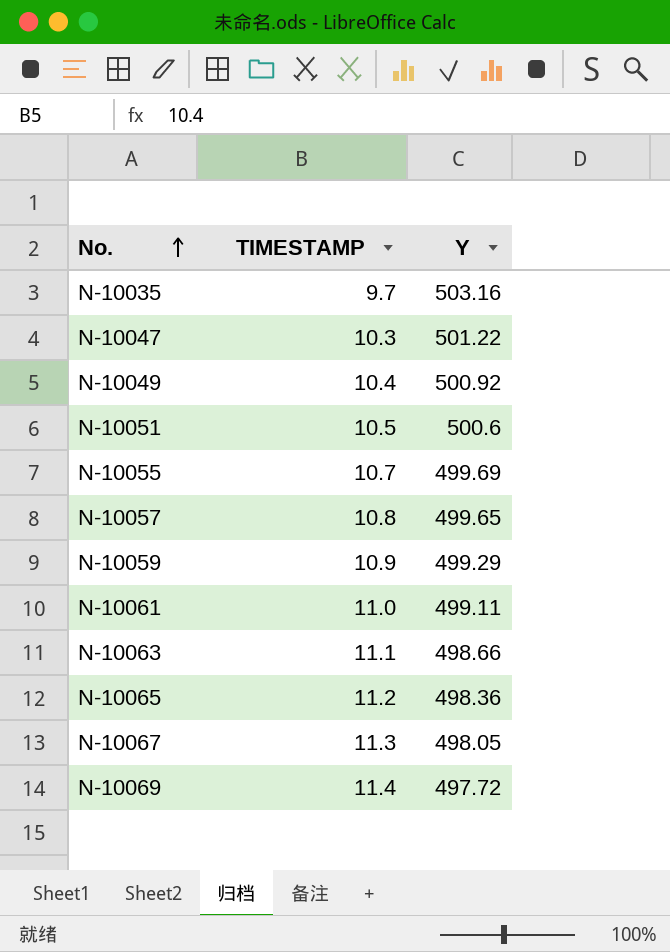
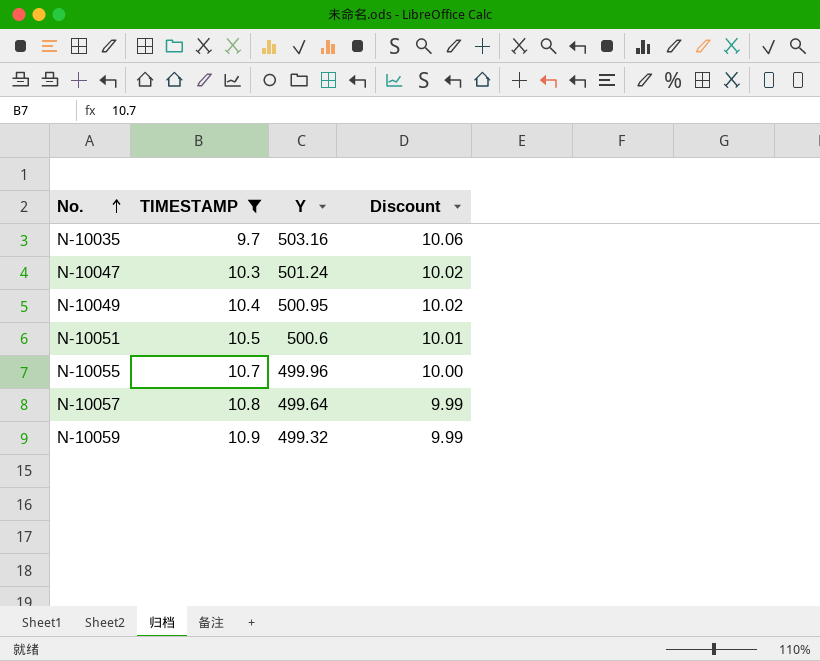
filter: none -> TIMESTAMP <= 10.9
column Discount | formula: none -> [Y] * 0.02
N-10047 | Y: 501.22 -> 501.24
N-10049 | Y: 500.92 -> 500.95
N-10055 | Y: 499.69 -> 499.96
N-10057 | Y: 499.65 -> 499.64
N-10059 | Y: 499.29 -> 499.32

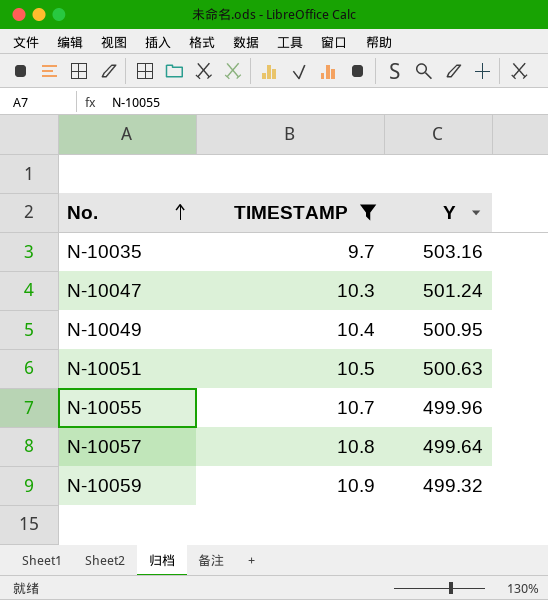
column Discount | formula: [Y] * 0.02 -> none
N-10051 | Y: 500.6 -> 500.63

